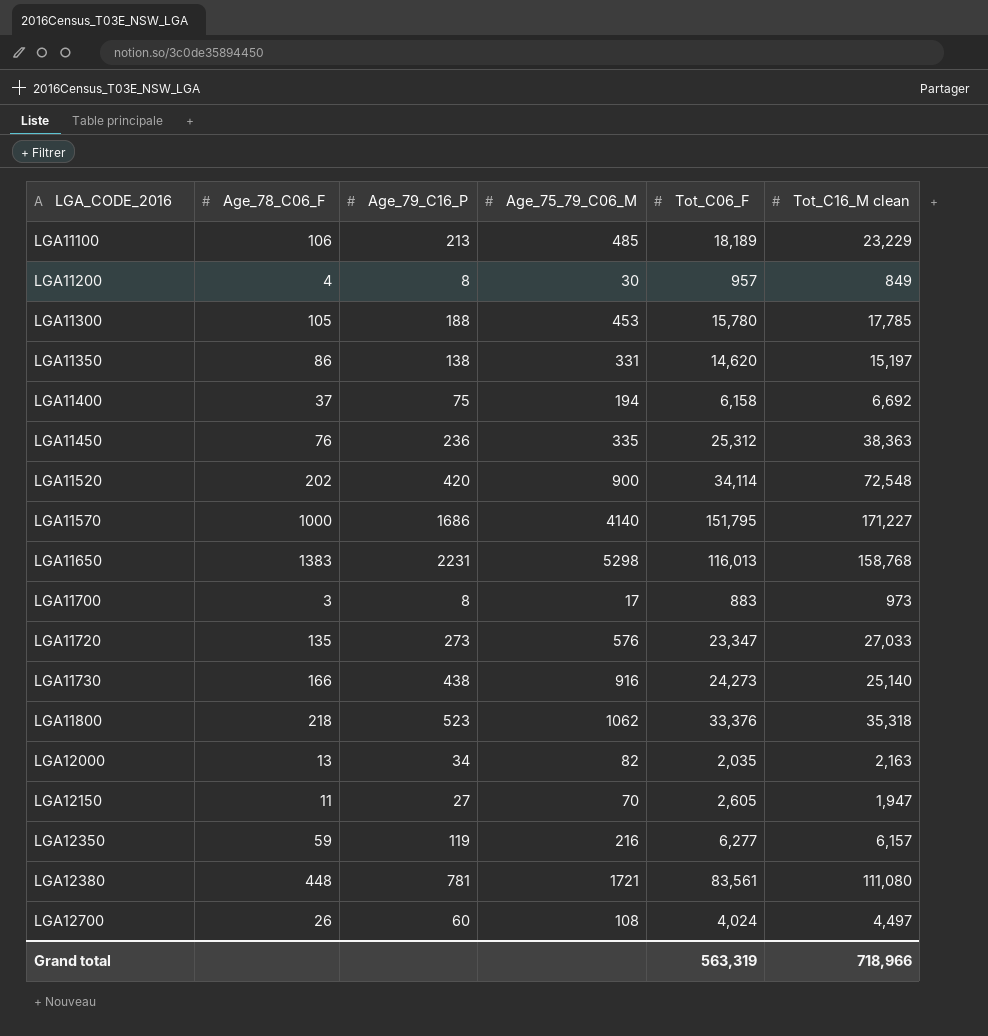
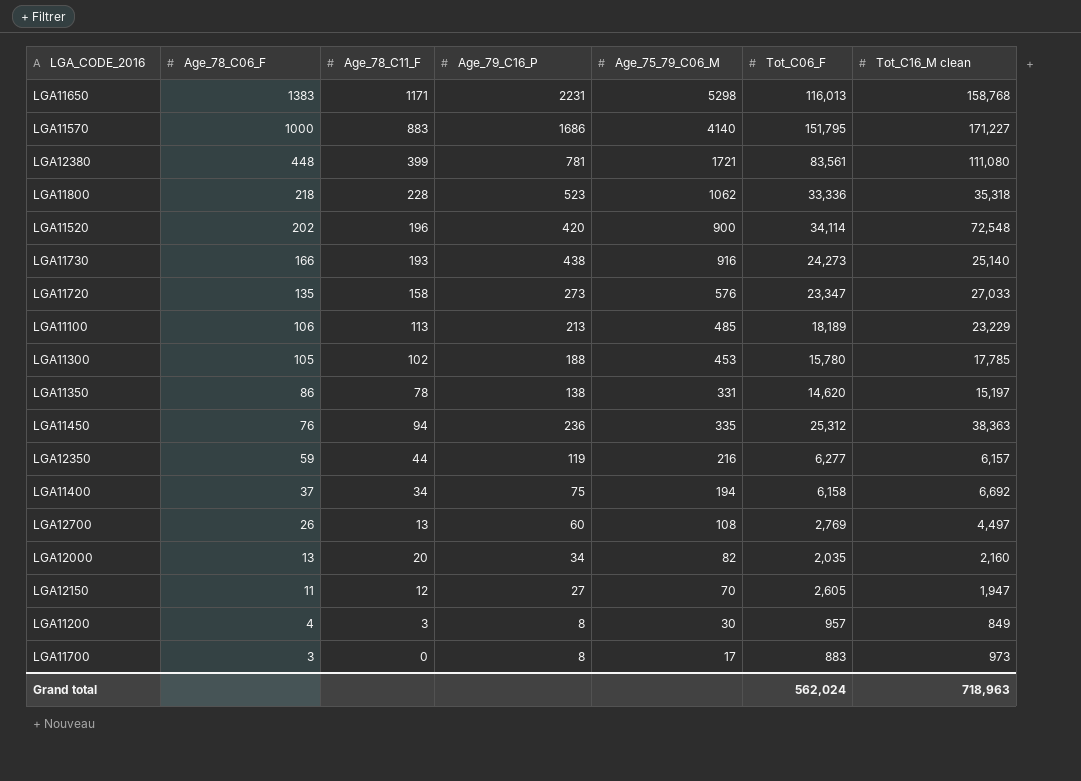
row order: LGA_CODE_2016 ascending -> Age_78_C06_F descending
column Age_78_C11_F | position: none -> 3
LGA11800 | Tot_C06_F: 33,376 -> 33,336
LGA12700 | Tot_C06_F: 4,024 -> 2,769
LGA12000 | Tot_C16_M clean: 2,163 -> 2,160
Grand total | Tot_C06_F: 563,319 -> 562,024
Grand total | Tot_C16_M clean: 718,966 -> 718,963

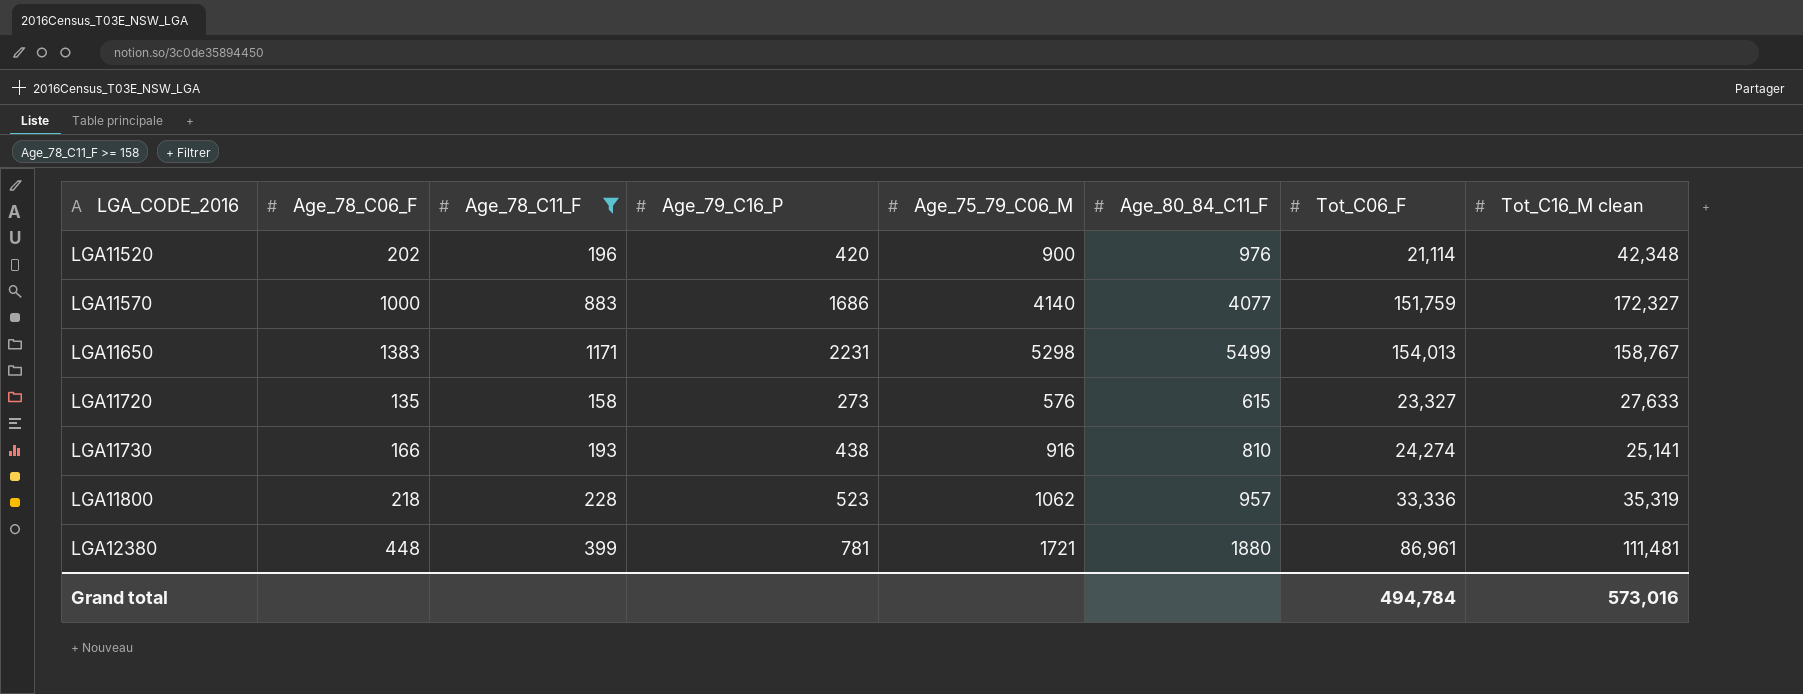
filter: none -> Age_78_C11_F >= 158
row order: Age_78_C06_F descending -> LGA_CODE_2016 ascending
column Age_80_84_C11_F | position: none -> 6
LGA11520 | Tot_C06_F: 34,114 -> 21,114
LGA11520 | Tot_C16_M clean: 72,548 -> 42,348
LGA11570 | Tot_C06_F: 151,795 -> 151,759
LGA11570 | Tot_C16_M clean: 171,227 -> 172,327
LGA11650 | Tot_C06_F: 116,013 -> 154,013
LGA11650 | Tot_C16_M clean: 158,768 -> 158,767
LGA11720 | Tot_C06_F: 23,347 -> 23,327
LGA11720 | Tot_C16_M clean: 27,033 -> 27,633
LGA11730 | Tot_C06_F: 24,273 -> 24,274
LGA11730 | Tot_C16_M clean: 25,140 -> 25,141
LGA11800 | Tot_C16_M clean: 35,318 -> 35,319
LGA12380 | Tot_C06_F: 83,561 -> 86,961
LGA12380 | Tot_C16_M clean: 111,080 -> 111,481
Grand total | Tot_C06_F: 562,024 -> 494,784
Grand total | Tot_C16_M clean: 718,963 -> 573,016

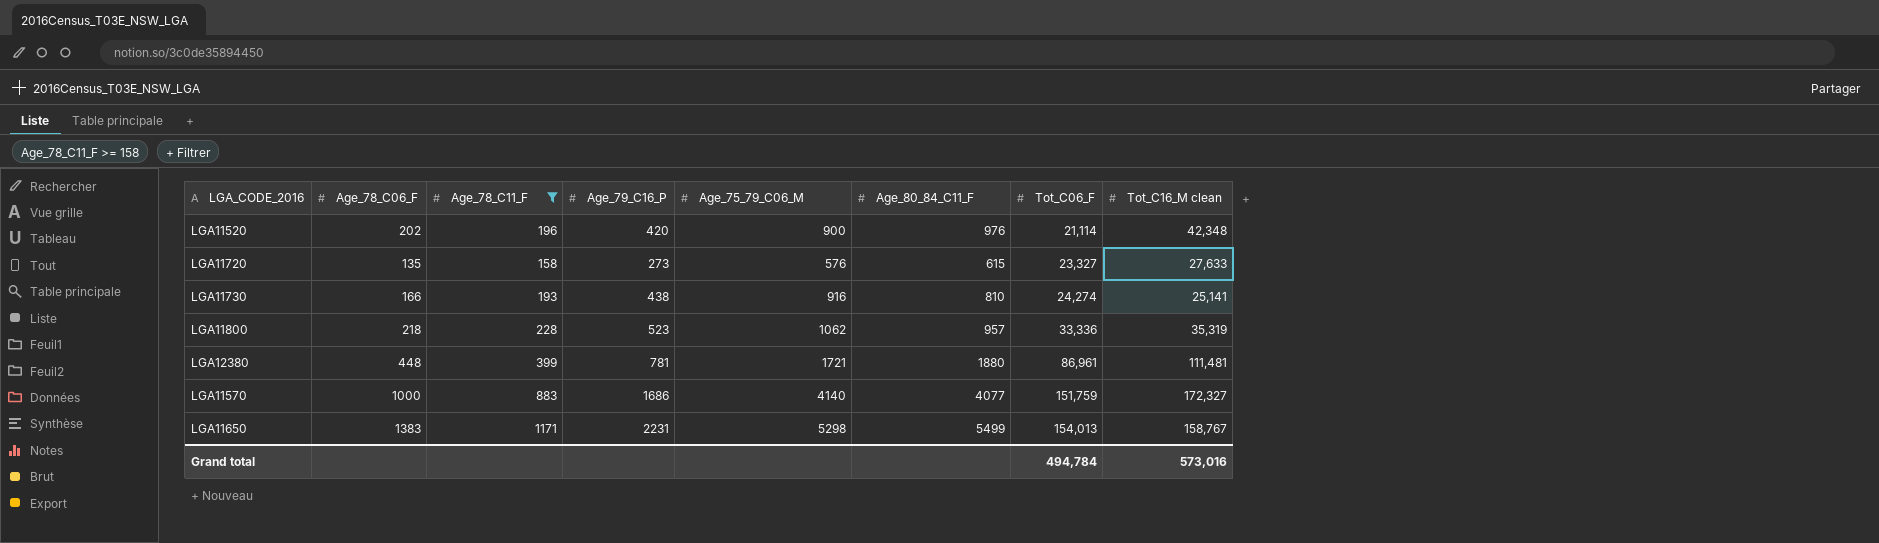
row order: LGA_CODE_2016 ascending -> Tot_C06_F ascending

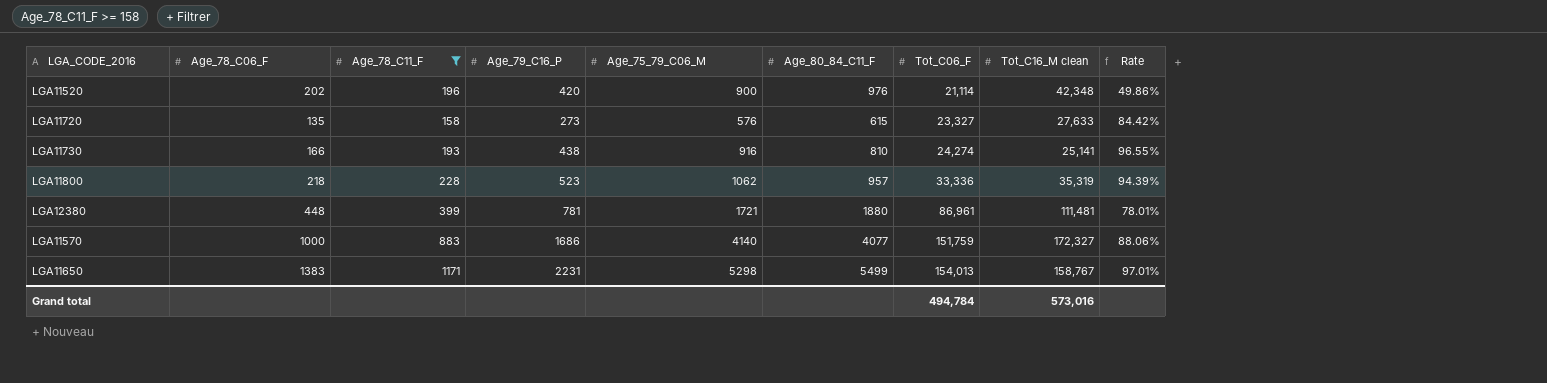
column Rate | formula: none -> [Tot_C06_F] / [Tot_C16_M clean]

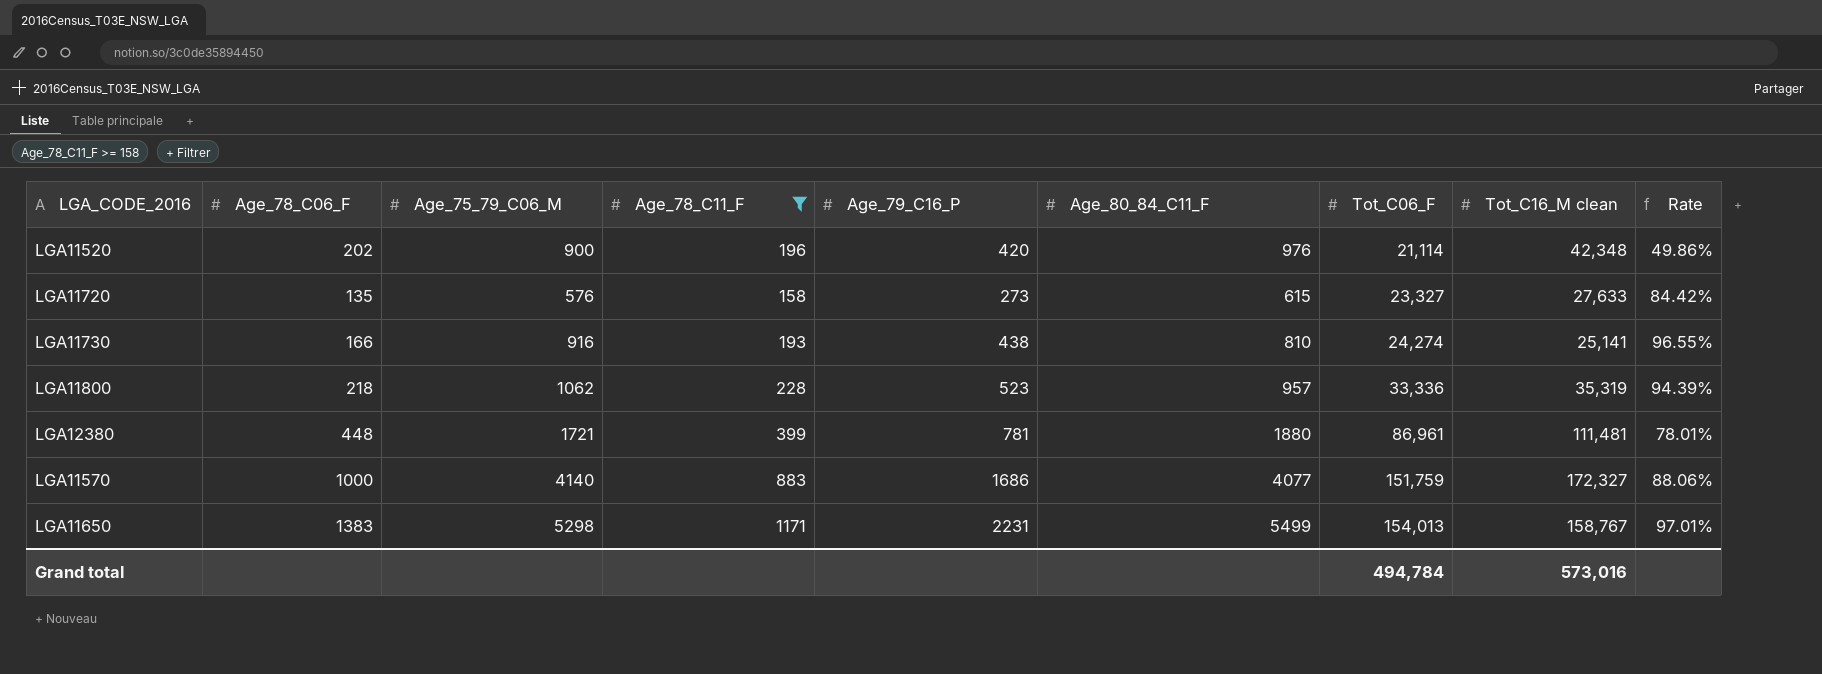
column Age_75_79_C06_M | position: 5 -> 3

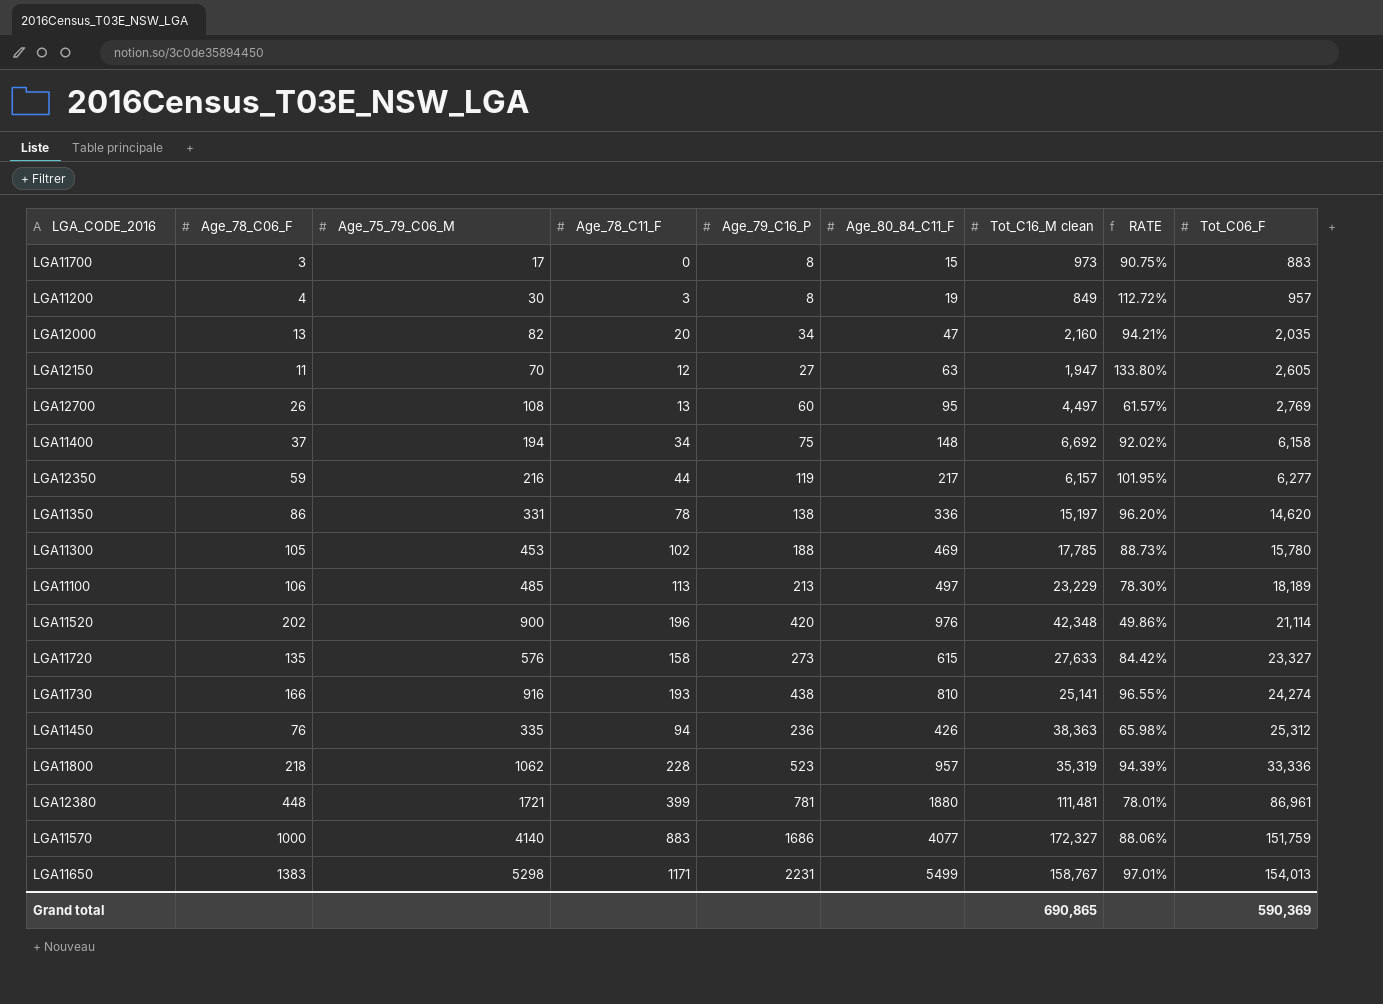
filter: Age_78_C11_F >= 158 -> none
column name: Rate -> RATE
column Tot_C06_F | position: 7 -> 9
Grand total | Tot_C16_M clean: 573,016 -> 690,865
Grand total | Tot_C06_F: 494,784 -> 590,369

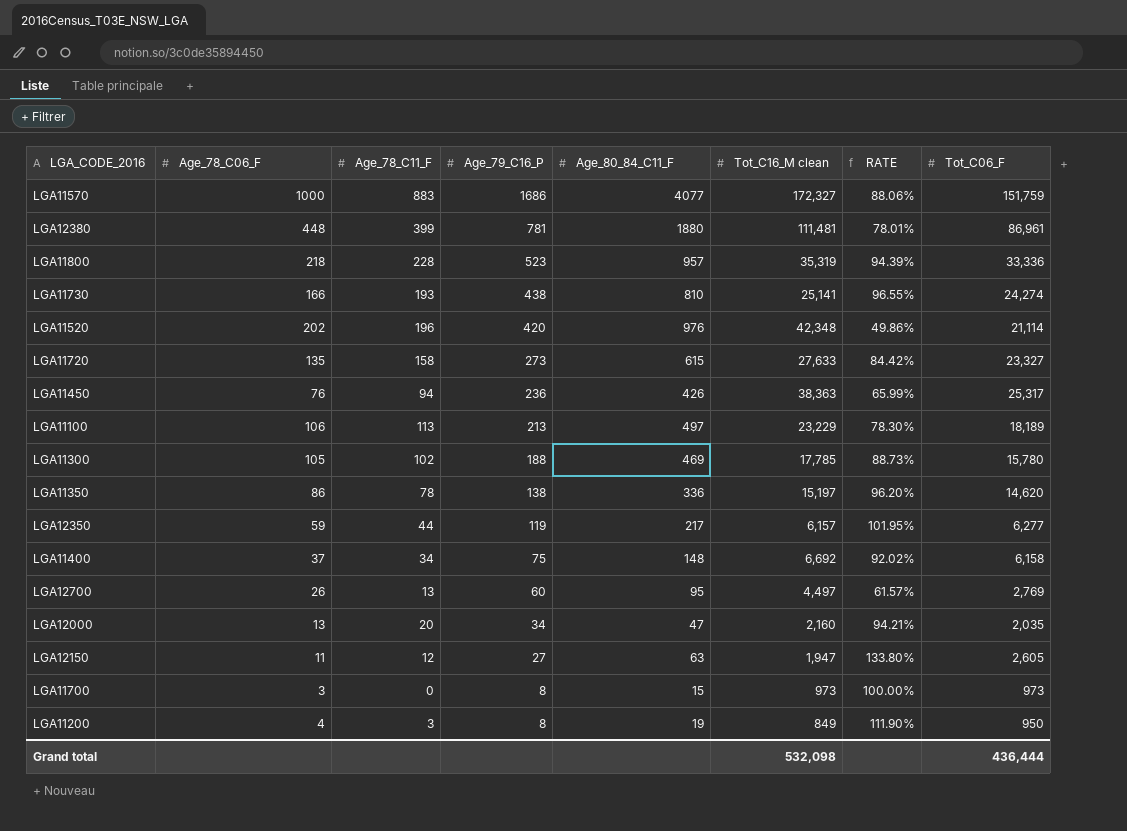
row order: Tot_C06_F ascending -> Age_79_C16_P descending
column Age_75_79_C06_M | position: 3 -> none
row LGA11650: 1383 | 5298 | 1171 | 2231 | 5499 | 158,767 | 97.01% | 154,013 -> none
LGA11450 | RATE: 65.98% -> 65.99%
LGA11450 | Tot_C06_F: 25,312 -> 25,317
LGA11700 | RATE: 90.75% -> 100.00%
LGA11700 | Tot_C06_F: 883 -> 973
LGA11200 | RATE: 112.72% -> 111.90%
LGA11200 | Tot_C06_F: 957 -> 950
Grand total | Tot_C16_M clean: 690,865 -> 532,098
Grand total | Tot_C06_F: 590,369 -> 436,444

